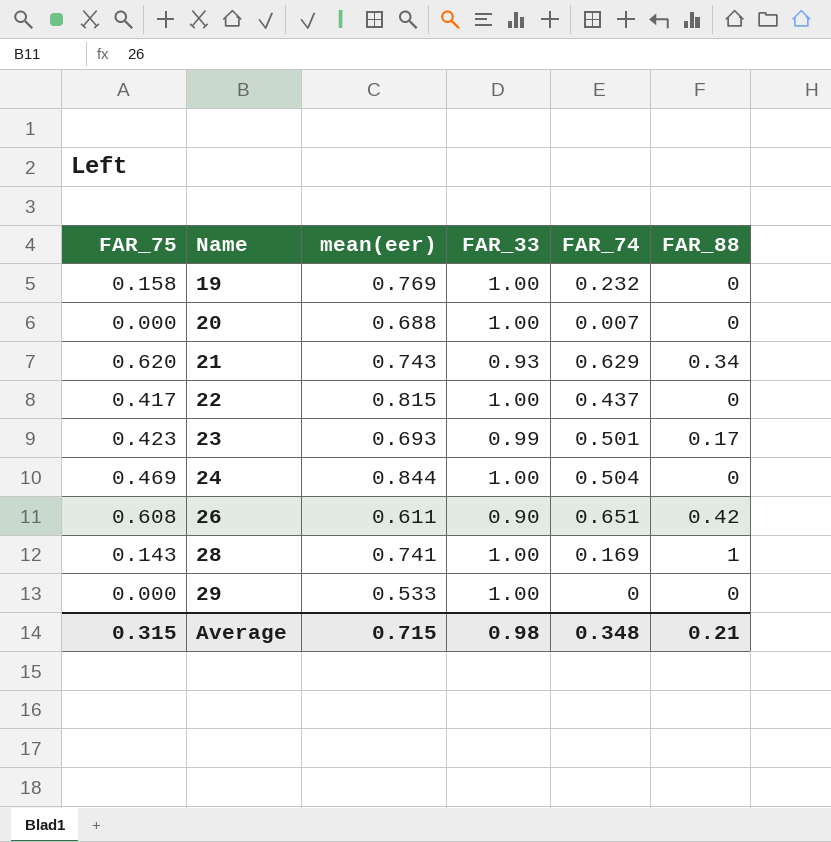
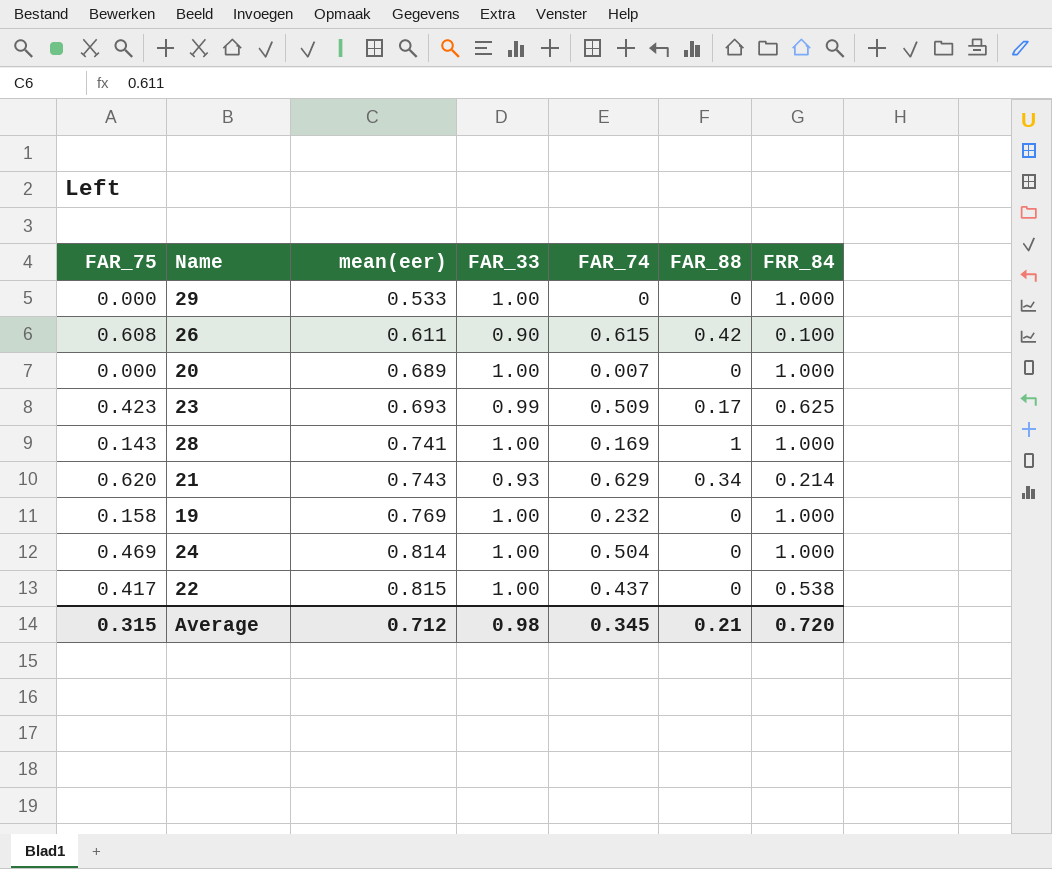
row order: Name ascending -> mean(eer) ascending
column FRR_84 | position: none -> 7
26 | FAR_74: 0.651 -> 0.615
20 | mean(eer): 0.688 -> 0.689
23 | FAR_74: 0.501 -> 0.509
24 | mean(eer): 0.844 -> 0.814
Average | mean(eer): 0.715 -> 0.712
Average | FAR_74: 0.348 -> 0.345

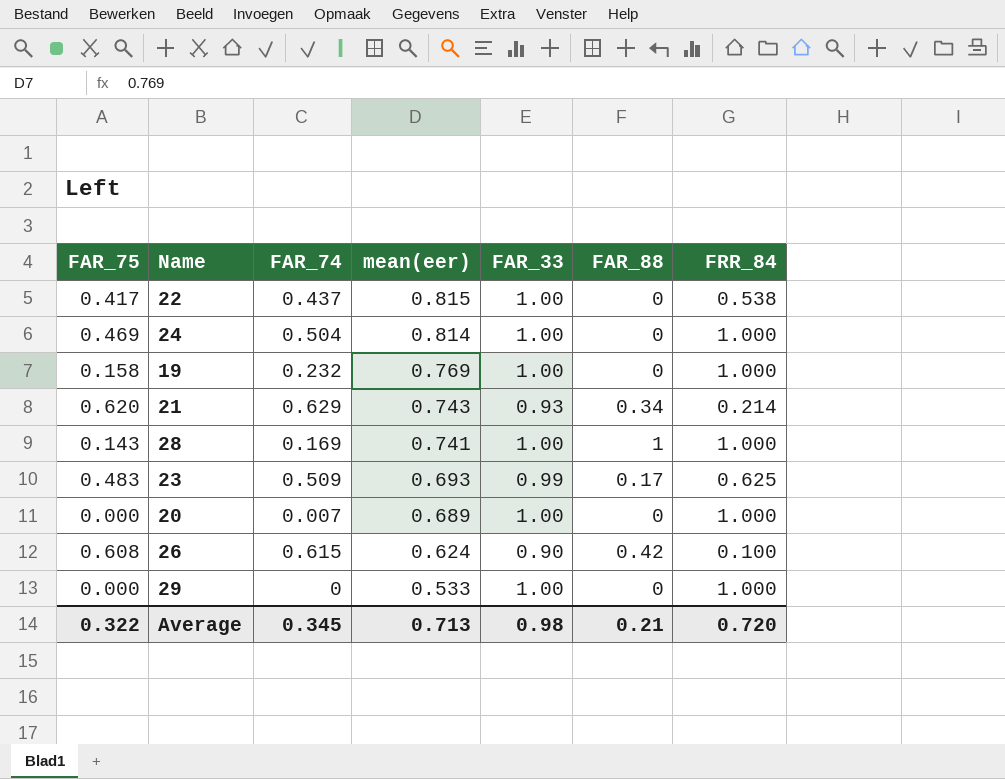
row order: mean(eer) ascending -> mean(eer) descending
column FAR_74 | position: 5 -> 3
23 | FAR_75: 0.423 -> 0.483
26 | mean(eer): 0.611 -> 0.624
Average | FAR_75: 0.315 -> 0.322
Average | mean(eer): 0.712 -> 0.713

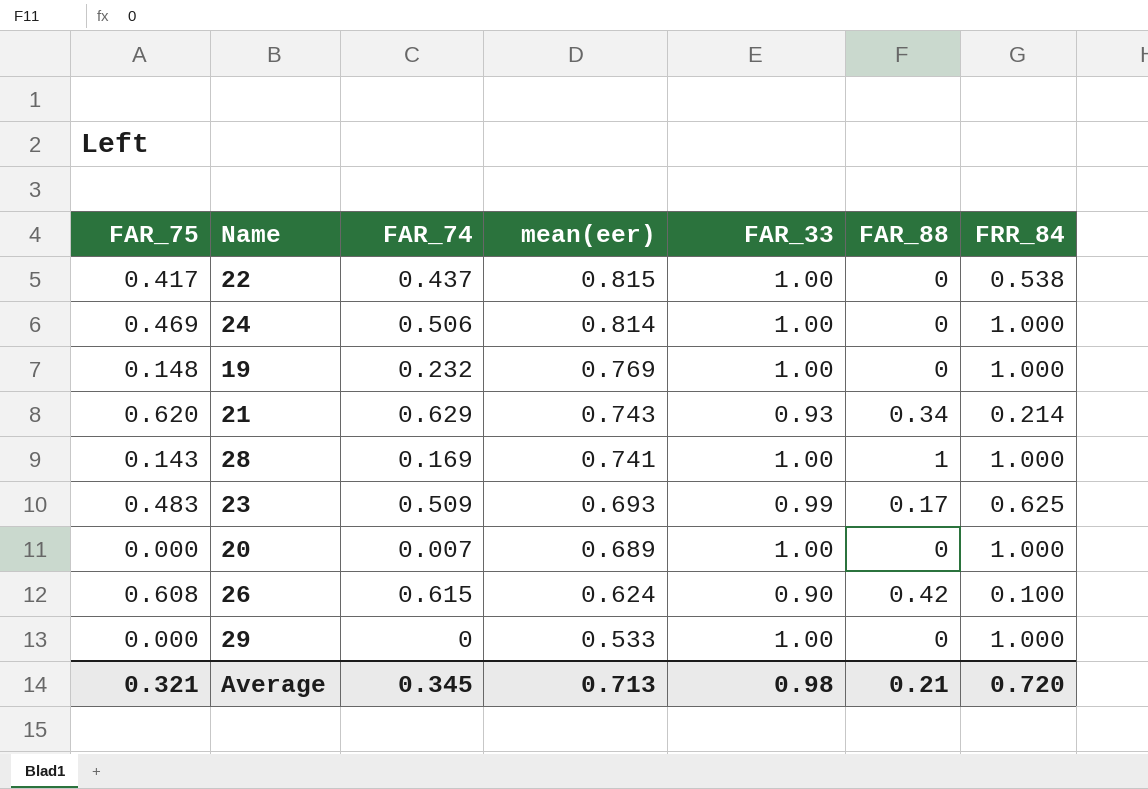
24 | FAR_74: 0.504 -> 0.506
19 | FAR_75: 0.158 -> 0.148
Average | FAR_75: 0.322 -> 0.321

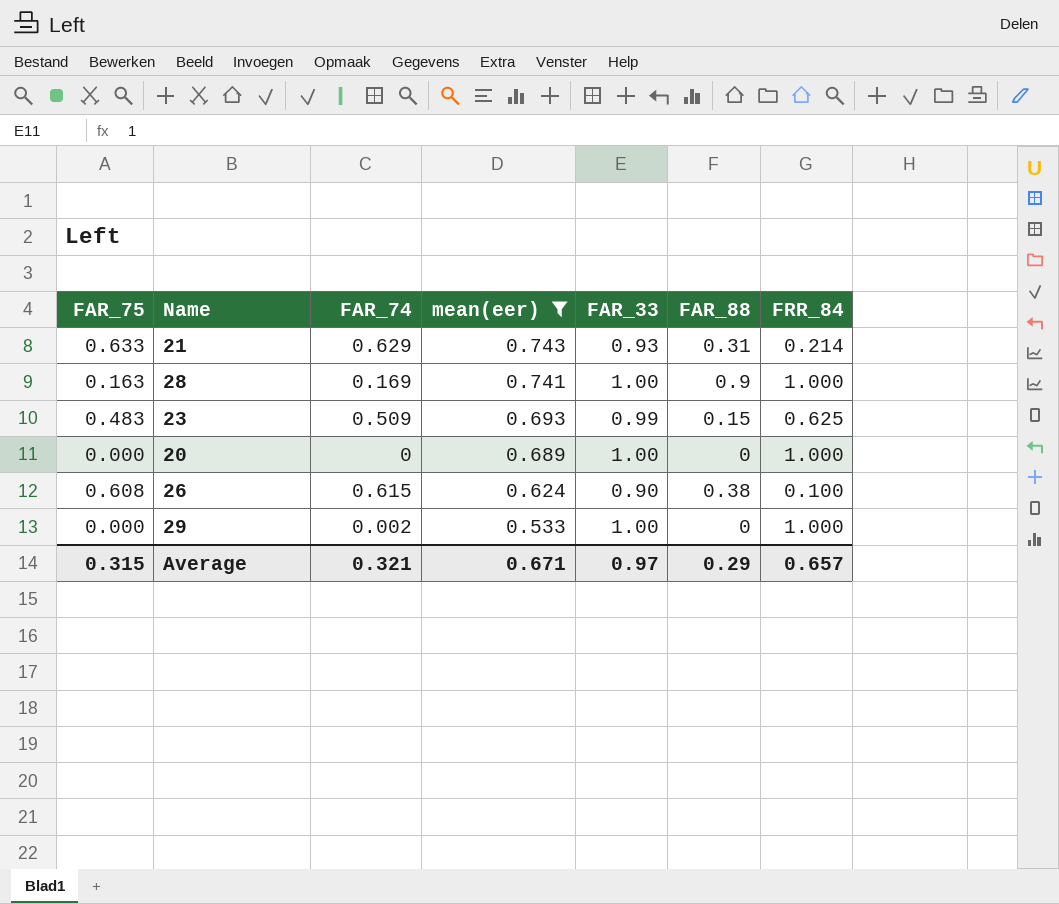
filter: none -> mean(eer) <= 0.743
21 | FAR_75: 0.620 -> 0.633
21 | FAR_88: 0.34 -> 0.31
28 | FAR_75: 0.143 -> 0.163
28 | FAR_88: 1 -> 0.9
23 | FAR_88: 0.17 -> 0.15
20 | FAR_74: 0.007 -> 0
26 | FAR_88: 0.42 -> 0.38
29 | FAR_74: 0 -> 0.002
Average | FAR_75: 0.321 -> 0.315
Average | FAR_74: 0.345 -> 0.321
Average | mean(eer): 0.713 -> 0.671
Average | FAR_33: 0.98 -> 0.97
Average | FAR_88: 0.21 -> 0.29
Average | FRR_84: 0.720 -> 0.657

